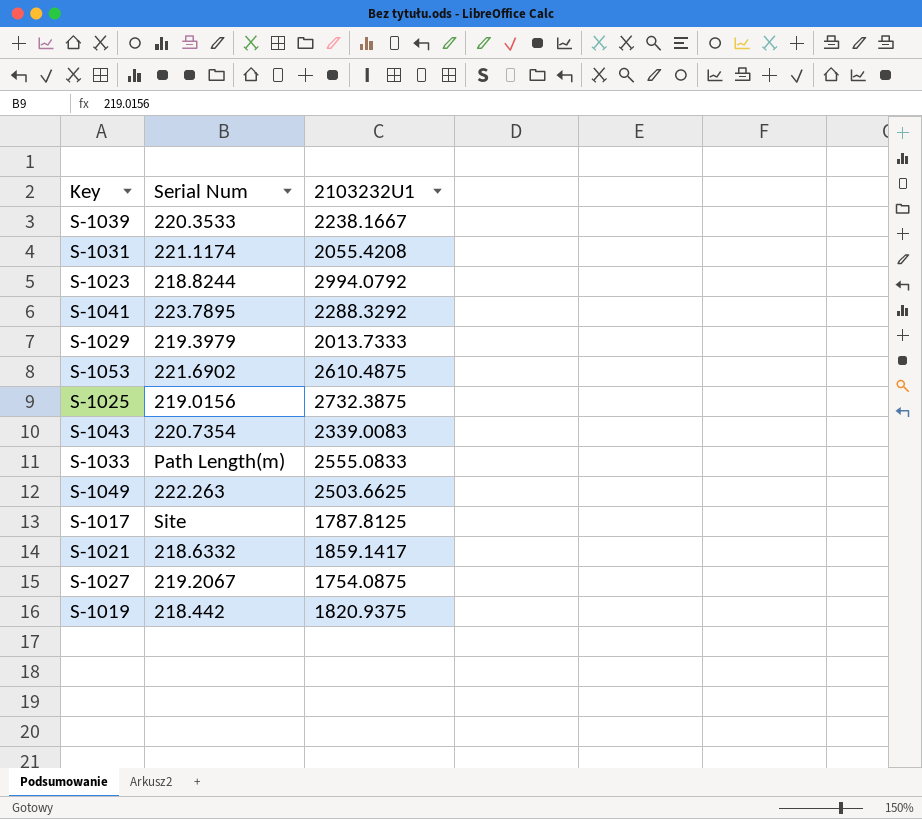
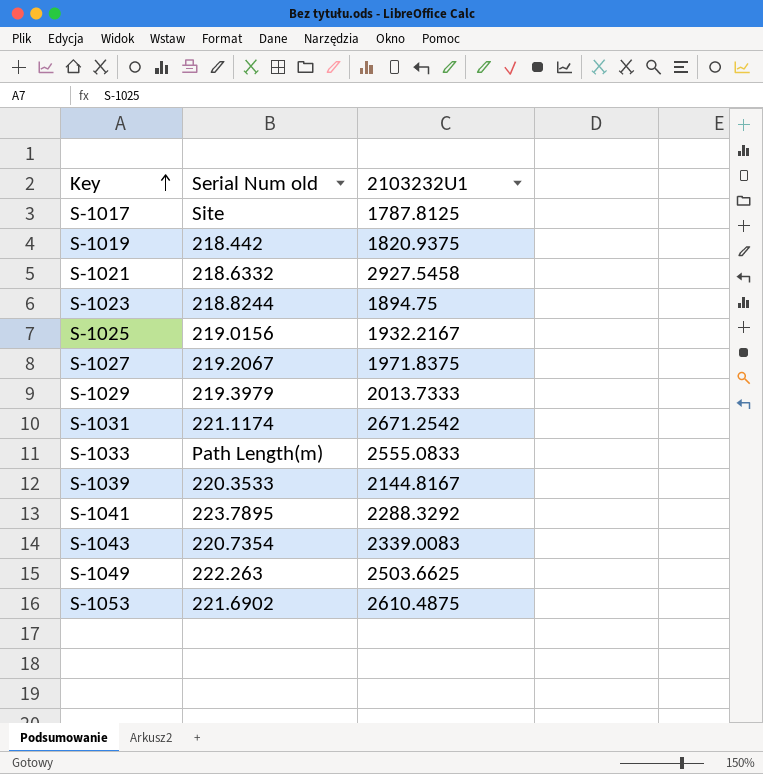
row order: none -> Key ascending
column name: Serial Num -> Serial Num old
S-1021 | 2103232U1: 1859.1417 -> 2927.5458
S-1023 | 2103232U1: 2994.0792 -> 1894.75
S-1025 | 2103232U1: 2732.3875 -> 1932.2167
S-1027 | 2103232U1: 1754.0875 -> 1971.8375
S-1031 | 2103232U1: 2055.4208 -> 2671.2542
S-1039 | 2103232U1: 2238.1667 -> 2144.8167

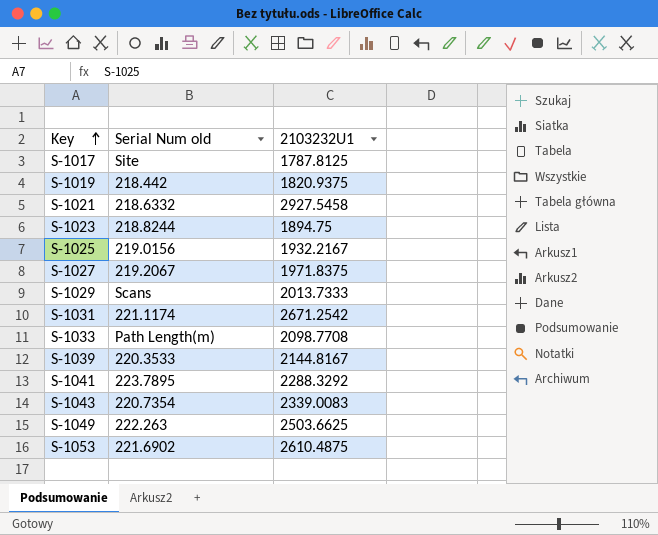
S-1029 | Serial Num old: 219.3979 -> Scans
S-1033 | 2103232U1: 2555.0833 -> 2098.7708

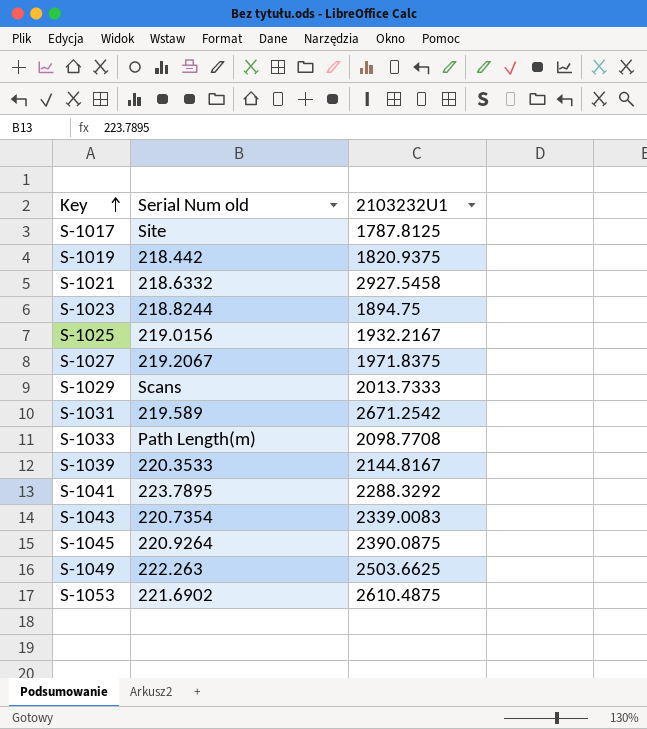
S-1031 | Serial Num old: 221.1174 -> 219.589
row S-1045: none -> 220.9264 | 2390.0875

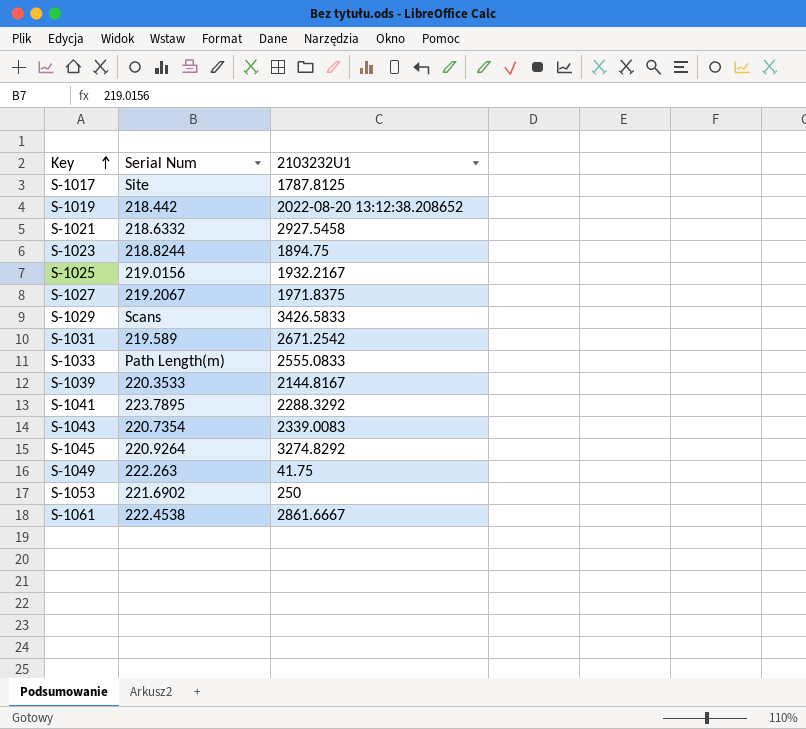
column name: Serial Num old -> Serial Num
S-1019 | 2103232U1: 1820.9375 -> 2022-08-20 13:12:38.208652
S-1029 | 2103232U1: 2013.7333 -> 3426.5833
S-1033 | 2103232U1: 2098.7708 -> 2555.0833
S-1045 | 2103232U1: 2390.0875 -> 3274.8292
S-1049 | 2103232U1: 2503.6625 -> 41.75
S-1053 | 2103232U1: 2610.4875 -> 250
row S-1061: none -> 222.4538 | 2861.6667

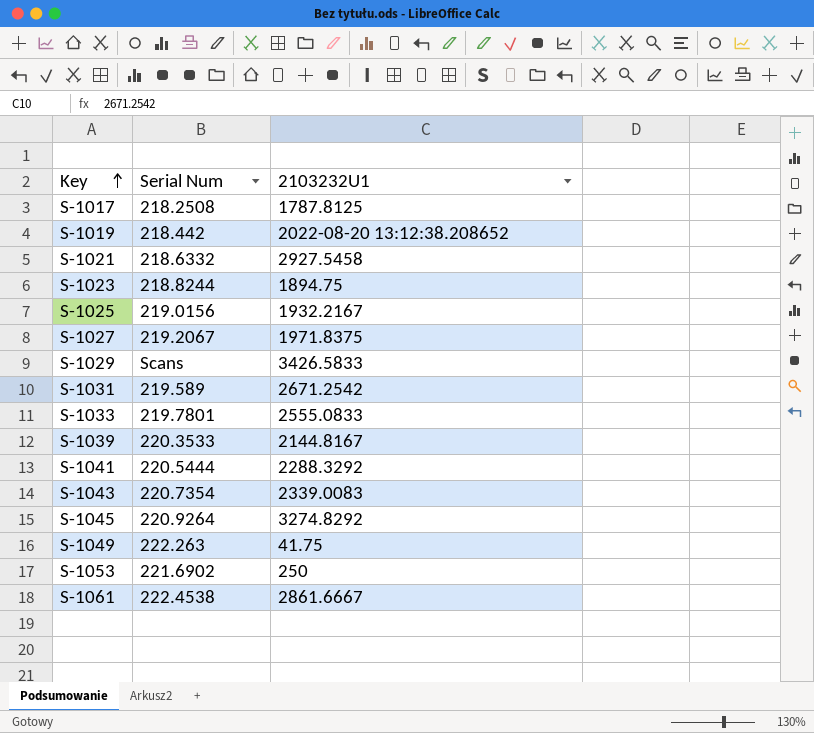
S-1017 | Serial Num: Site -> 218.2508
S-1033 | Serial Num: Path Length(m) -> 219.7801
S-1041 | Serial Num: 223.7895 -> 220.5444

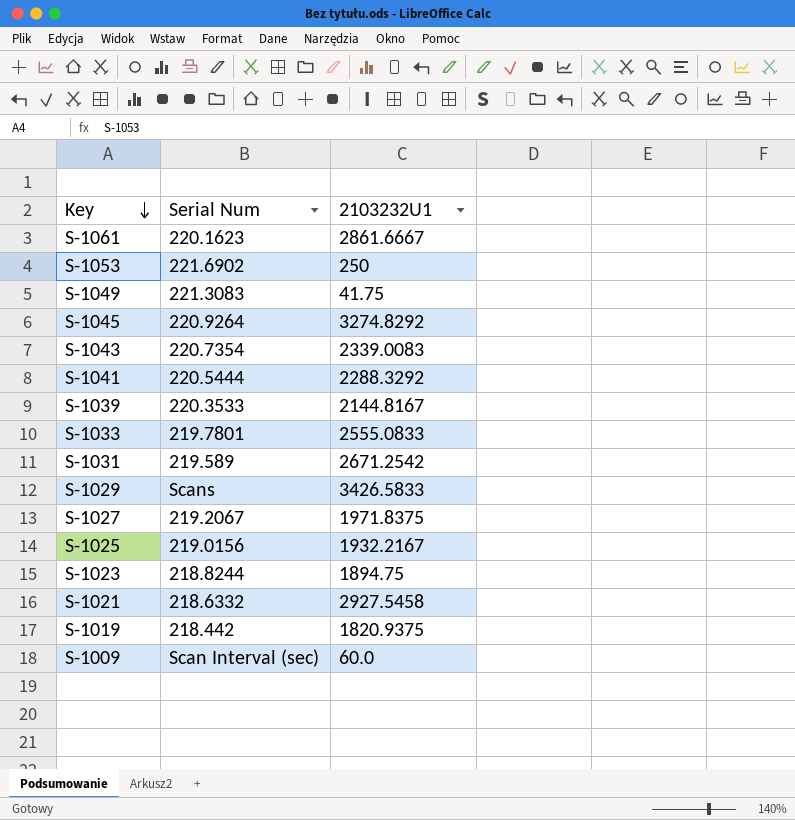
row order: Key ascending -> Key descending
row S-1017: 218.2508 | 1787.8125 -> none
S-1061 | Serial Num: 222.4538 -> 220.1623
S-1049 | Serial Num: 222.263 -> 221.3083
S-1019 | 2103232U1: 2022-08-20 13:12:38.208652 -> 1820.9375
row S-1009: none -> Scan Interval (sec) | 60.0

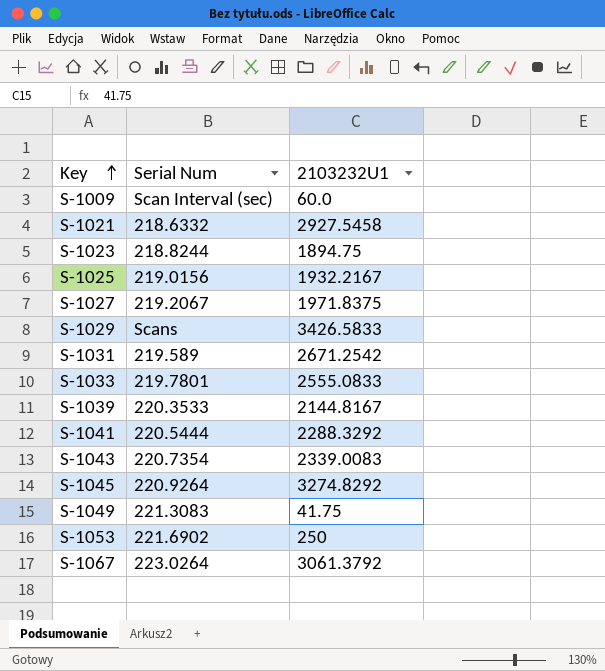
row order: Key descending -> Key ascending
row S-1061: 220.1623 | 2861.6667 -> none
row S-1019: 218.442 | 1820.9375 -> none
row S-1067: none -> 223.0264 | 3061.3792

